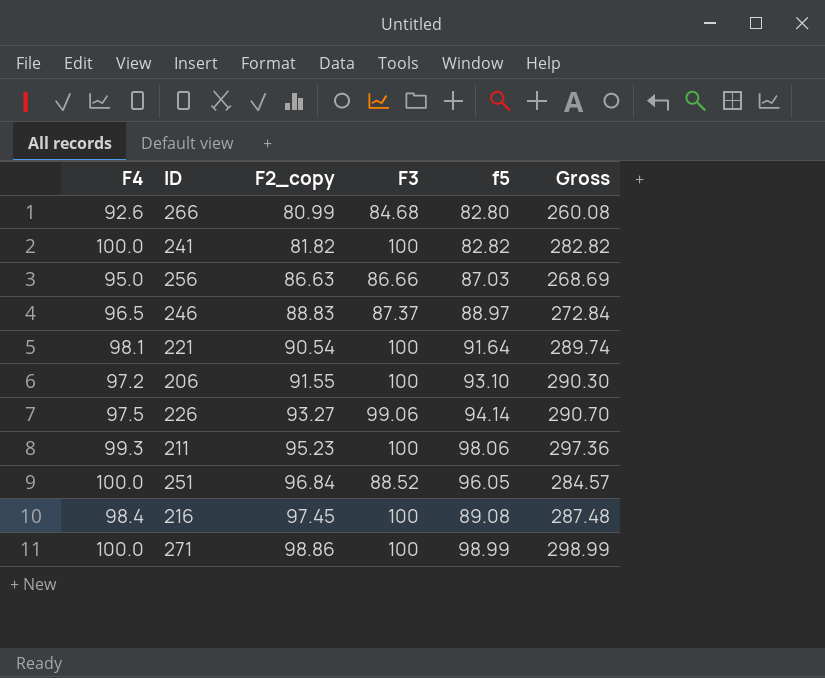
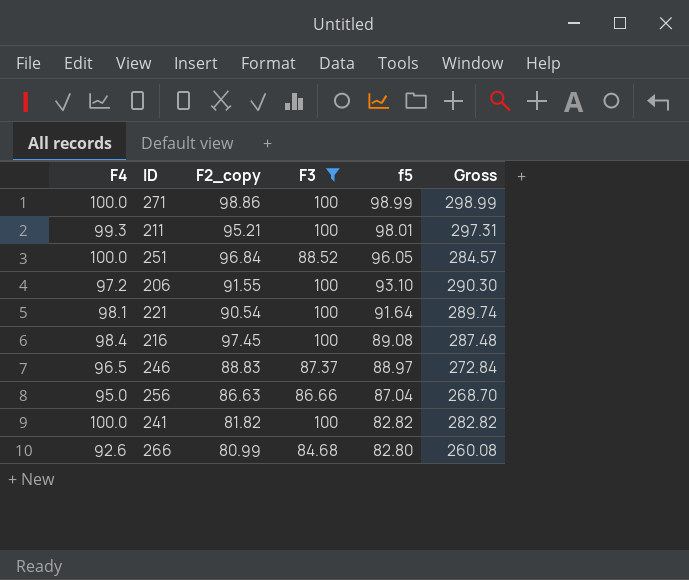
filter: none -> F3 != 99.06
row order: F2_copy ascending -> f5 descending
211 | F2_copy: 95.23 -> 95.21
211 | f5: 98.06 -> 98.01
211 | Gross: 297.36 -> 297.31
256 | f5: 87.03 -> 87.04
256 | Gross: 268.69 -> 268.70

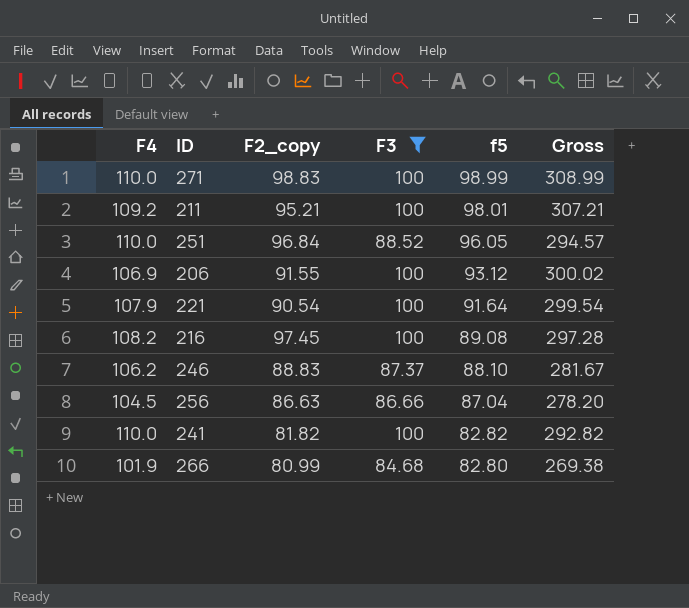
271 | F4: 100.0 -> 110.0
271 | F2_copy: 98.86 -> 98.83
271 | Gross: 298.99 -> 308.99
211 | F4: 99.3 -> 109.2
211 | Gross: 297.31 -> 307.21
251 | F4: 100.0 -> 110.0
251 | Gross: 284.57 -> 294.57
206 | F4: 97.2 -> 106.9
206 | f5: 93.10 -> 93.12
206 | Gross: 290.30 -> 300.02
221 | F4: 98.1 -> 107.9
221 | Gross: 289.74 -> 299.54
216 | F4: 98.4 -> 108.2
216 | Gross: 287.48 -> 297.28
246 | F4: 96.5 -> 106.2
246 | f5: 88.97 -> 88.10
246 | Gross: 272.84 -> 281.67
256 | F4: 95.0 -> 104.5
256 | Gross: 268.70 -> 278.20
241 | F4: 100.0 -> 110.0
241 | Gross: 282.82 -> 292.82
266 | F4: 92.6 -> 101.9
266 | Gross: 260.08 -> 269.38

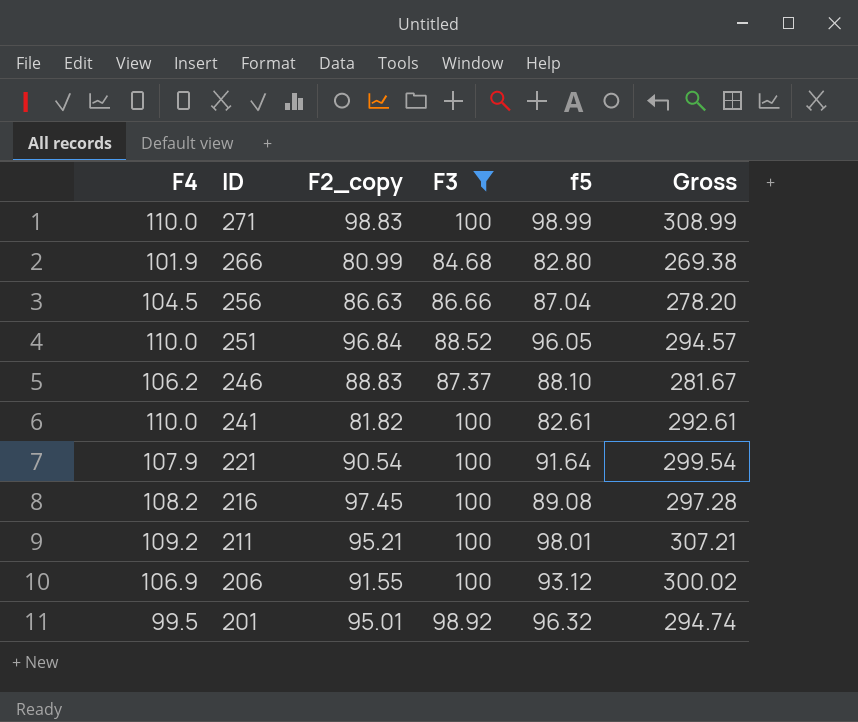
row order: f5 descending -> ID descending
241 | f5: 82.82 -> 82.61
241 | Gross: 292.82 -> 292.61
row 201: none -> 99.5 | 95.01 | 98.92 | 96.32 | 294.74

